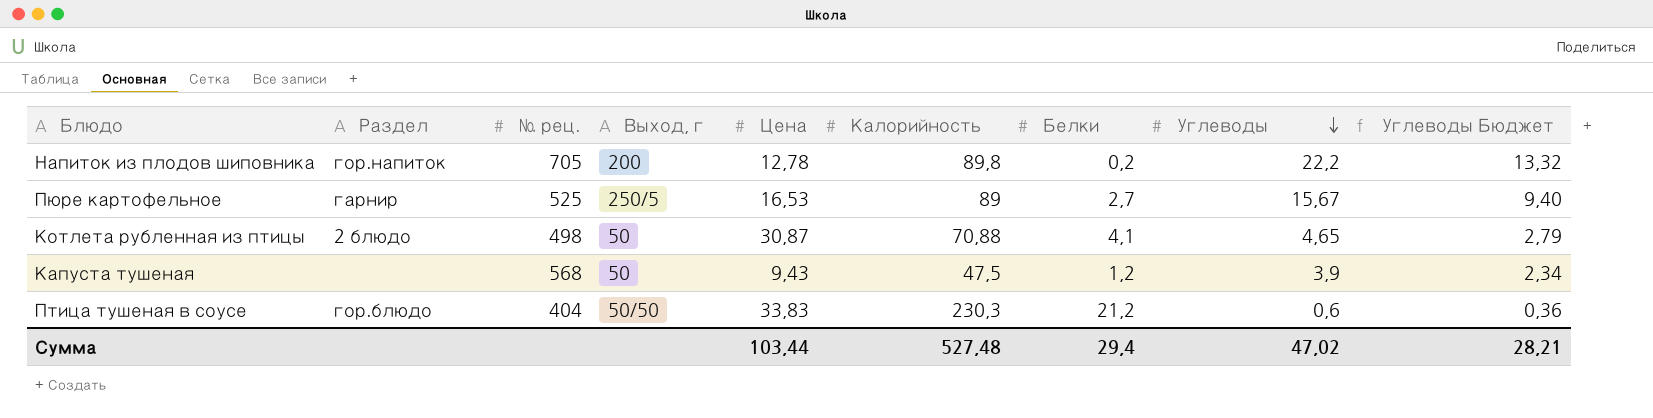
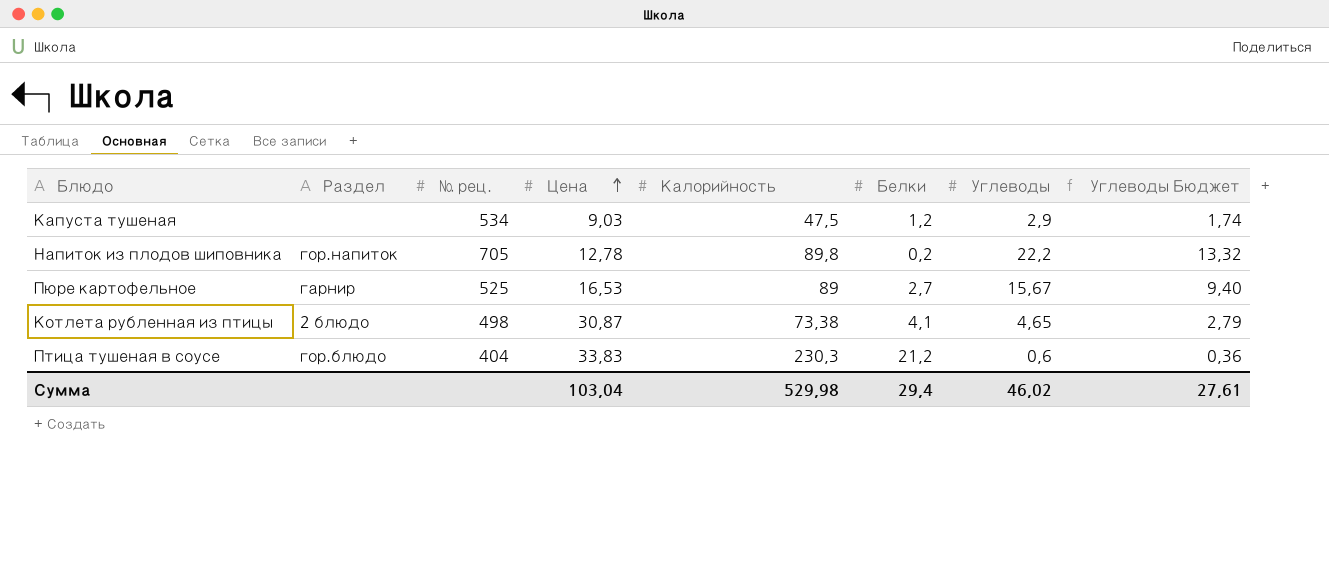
row order: Углеводы descending -> Цена ascending
column Выход, г | position: 4 -> none
Капуста тушеная | № рец.: 568 -> 534
Капуста тушеная | Цена: 9,43 -> 9,03
Капуста тушеная | Углеводы: 3,9 -> 2,9
Капуста тушеная | Углеводы Бюджет: 2,34 -> 1,74
Котлета рубленная из птицы | Калорийность: 70,88 -> 73,38
Сумма | Цена: 103,44 -> 103,04
Сумма | Калорийность: 527,48 -> 529,98
Сумма | Углеводы: 47,02 -> 46,02
Сумма | Углеводы Бюджет: 28,21 -> 27,61

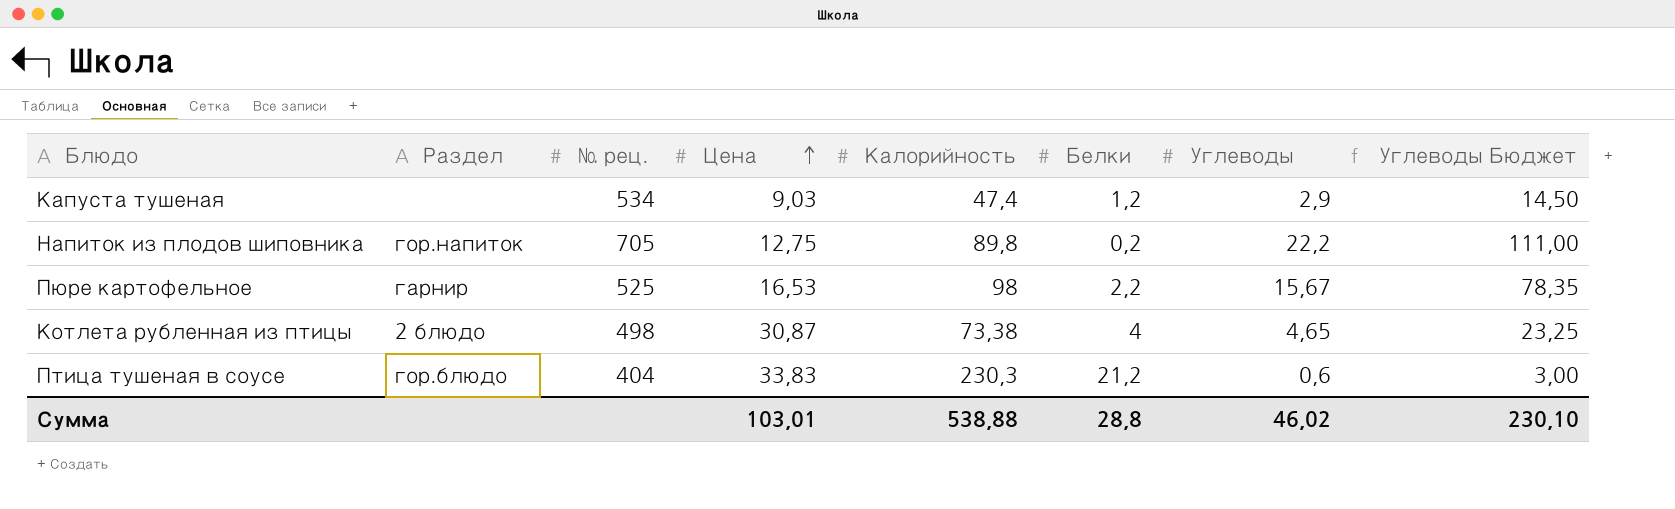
column Углеводы Бюджет | formula: [Углеводы] * 0,6 -> [Углеводы] * 5
Капуста тушеная | Калорийность: 47,5 -> 47,4
Напиток из плодов шиповника | Цена: 12,78 -> 12,75
Пюре картофельное | Калорийность: 89 -> 98
Пюре картофельное | Белки: 2,7 -> 2,2
Котлета рубленная из птицы | Белки: 4,1 -> 4
Сумма | Цена: 103,04 -> 103,01
Сумма | Калорийность: 529,98 -> 538,88
Сумма | Белки: 29,4 -> 28,8
Сумма | Углеводы Бюджет: 27,61 -> 230,10

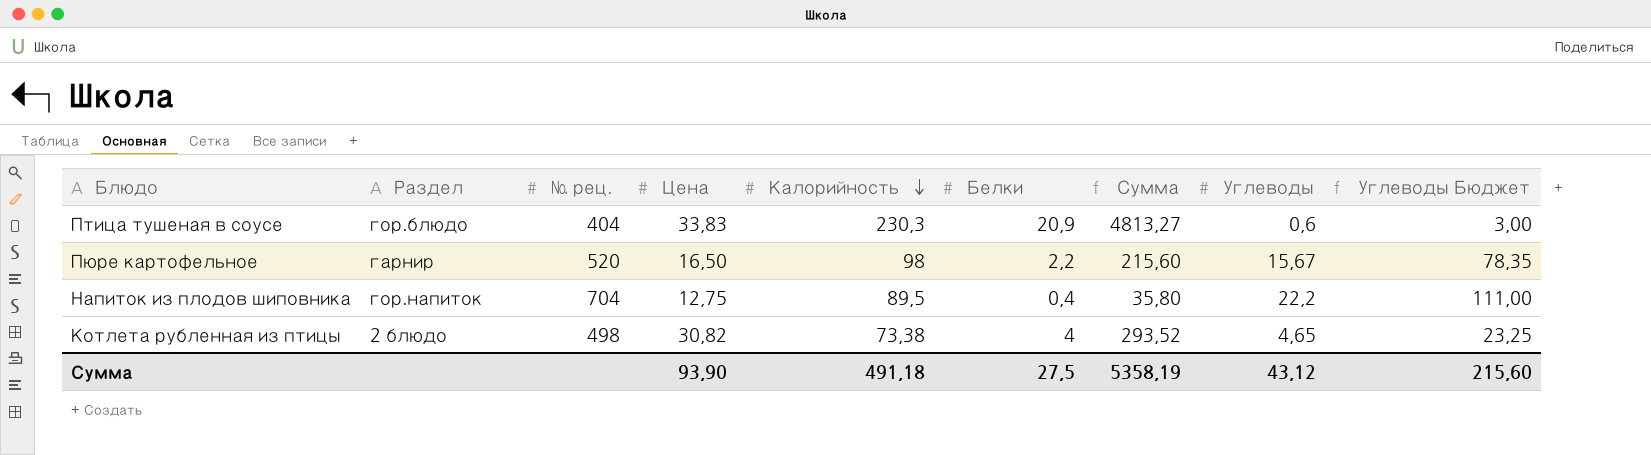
row order: Цена ascending -> Калорийность descending
column Сумма | formula: none -> [Калорийность] * [Белки]
row Капуста тушеная: none | 534 | 9,03 | 47,4 | 1,2 | 2,9 | 14,50 -> none
Птица тушеная в соусе | Белки: 21,2 -> 20,9
Пюре картофельное | № рец.: 525 -> 520
Пюре картофельное | Цена: 16,53 -> 16,50
Напиток из плодов шиповника | № рец.: 705 -> 704
Напиток из плодов шиповника | Калорийность: 89,8 -> 89,5
Напиток из плодов шиповника | Белки: 0,2 -> 0,4
Котлета рубленная из птицы | Цена: 30,87 -> 30,82
Сумма | Цена: 103,01 -> 93,90
Сумма | Калорийность: 538,88 -> 491,18
Сумма | Белки: 28,8 -> 27,5
Сумма | Углеводы: 46,02 -> 43,12
Сумма | Углеводы Бюджет: 230,10 -> 215,60

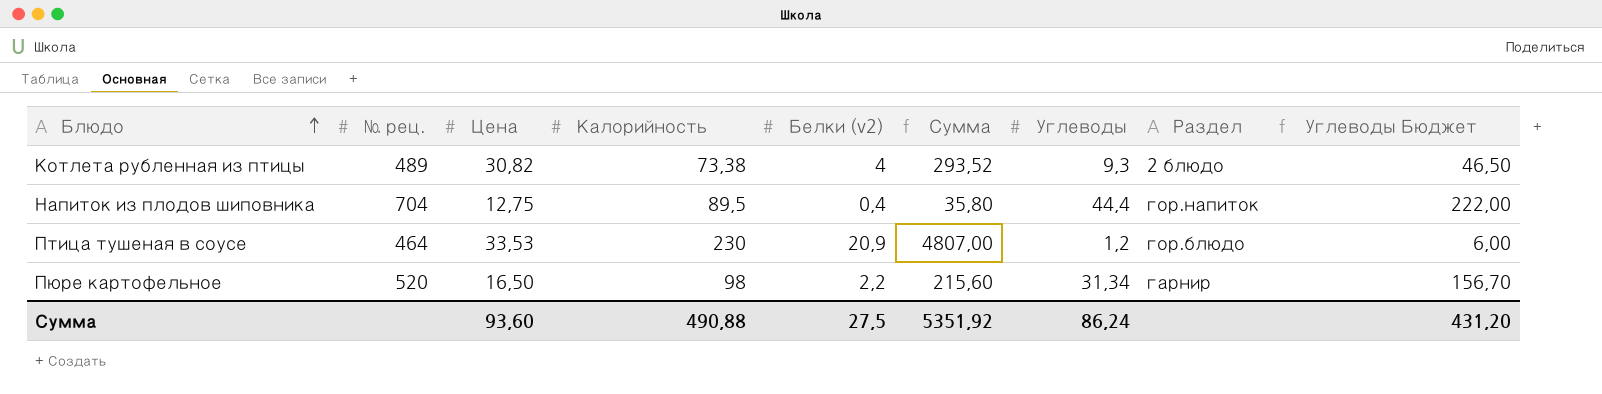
row order: Калорийность descending -> Блюдо ascending
column name: Белки -> Белки (v2)
column Раздел | position: 2 -> 8
Котлета рубленная из птицы | № рец.: 498 -> 489
Котлета рубленная из птицы | Углеводы: 4,65 -> 9,3
Котлета рубленная из птицы | Углеводы Бюджет: 23,25 -> 46,50
Напиток из плодов шиповника | Углеводы: 22,2 -> 44,4
Напиток из плодов шиповника | Углеводы Бюджет: 111,00 -> 222,00
Птица тушеная в соусе | № рец.: 404 -> 464
Птица тушеная в соусе | Цена: 33,83 -> 33,53
Птица тушеная в соусе | Калорийность: 230,3 -> 230
Птица тушеная в соусе | Сумма: 4813,27 -> 4807,00
Птица тушеная в соусе | Углеводы: 0,6 -> 1,2
Птица тушеная в соусе | Углеводы Бюджет: 3,00 -> 6,00
Пюре картофельное | Углеводы: 15,67 -> 31,34
Пюре картофельное | Углеводы Бюджет: 78,35 -> 156,70
Сумма | Цена: 93,90 -> 93,60
Сумма | Калорийность: 491,18 -> 490,88
Сумма | Сумма: 5358,19 -> 5351,92
Сумма | Углеводы: 43,12 -> 86,24
Сумма | Углеводы Бюджет: 215,60 -> 431,20

